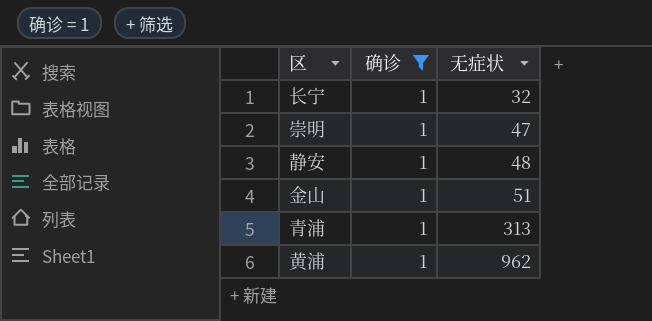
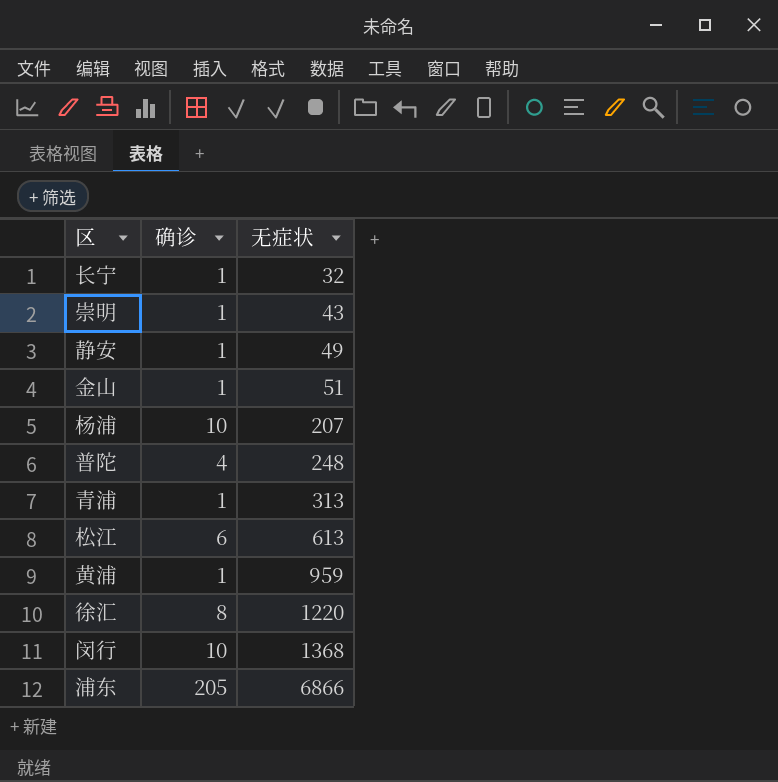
filter: 确诊 = 1 -> none
崇明 | 无症状: 47 -> 43
静安 | 无症状: 48 -> 49
黄浦 | 无症状: 962 -> 959

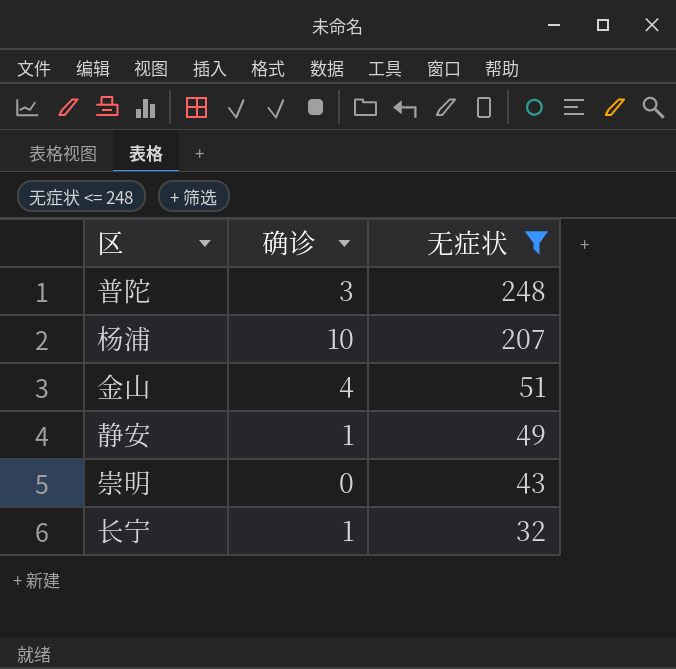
filter: none -> 无症状 <= 248
row order: 无症状 ascending -> 无症状 descending
普陀 | 确诊: 4 -> 3
金山 | 确诊: 1 -> 4
崇明 | 确诊: 1 -> 0

